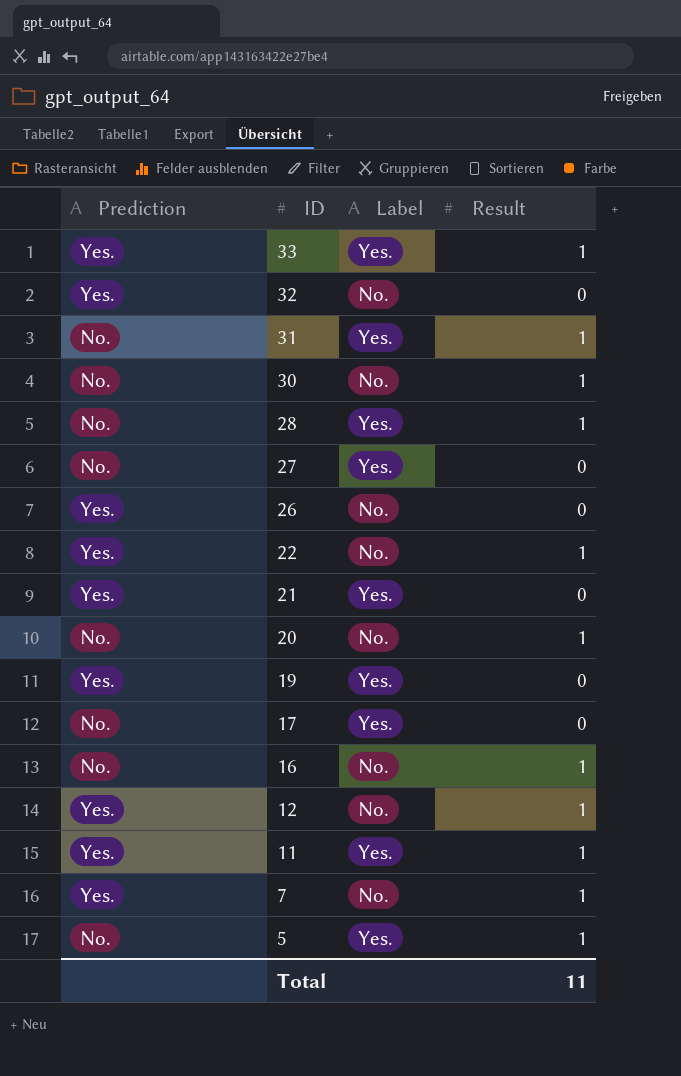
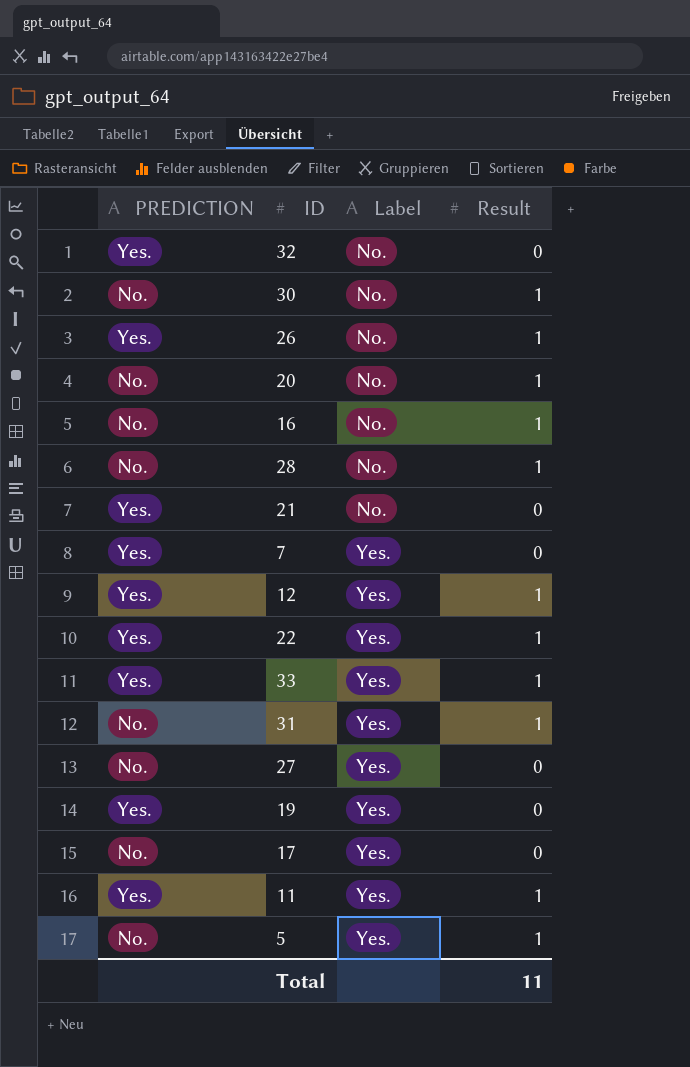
row order: ID descending -> Label ascending
column name: Prediction -> PREDICTION
26 | Result: 0 -> 1
28 | Label: Yes. -> No.
21 | Label: Yes. -> No.
7 | Label: No. -> Yes.
7 | Result: 1 -> 0
12 | Label: No. -> Yes.
22 | Label: No. -> Yes.

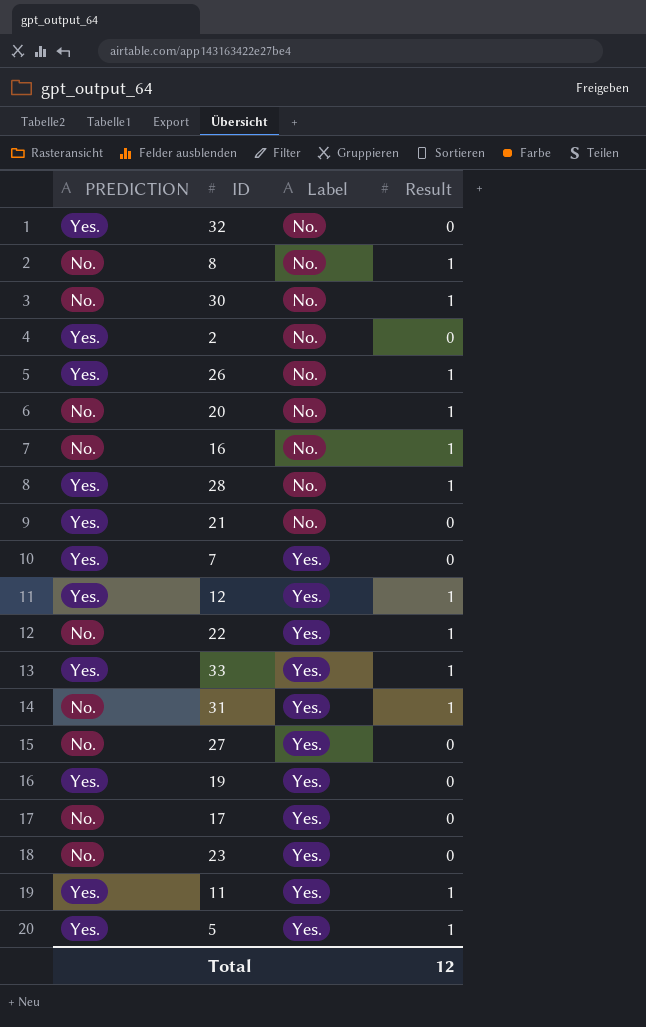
row 8: none -> No. | No. | 1
row 2: none -> Yes. | No. | 0
28 | PREDICTION: No. -> Yes.
22 | PREDICTION: Yes. -> No.
row 23: none -> No. | Yes. | 0
5 | PREDICTION: No. -> Yes.
Total | Result: 11 -> 12

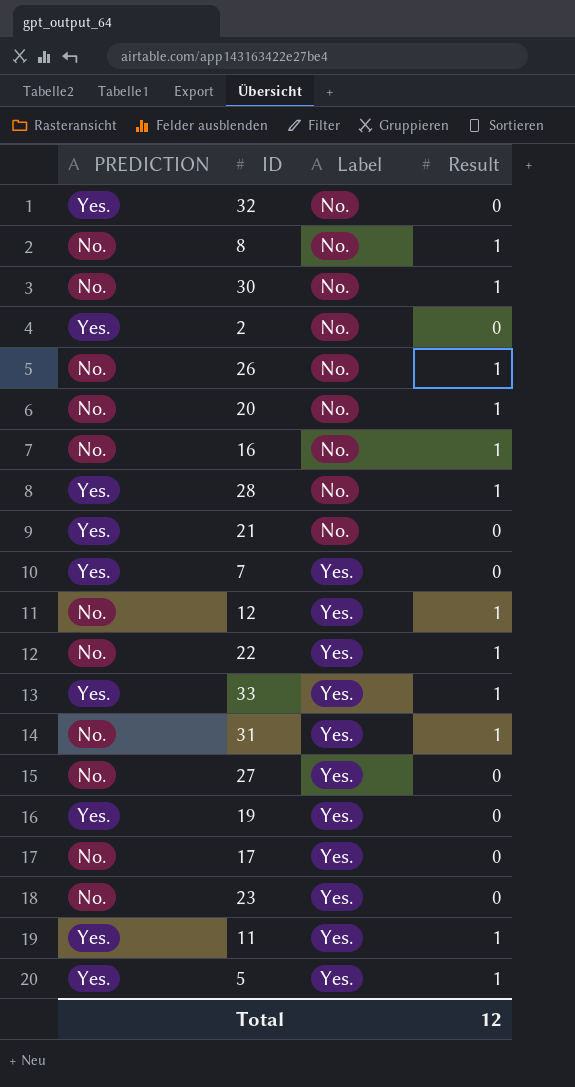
26 | PREDICTION: Yes. -> No.
12 | PREDICTION: Yes. -> No.

